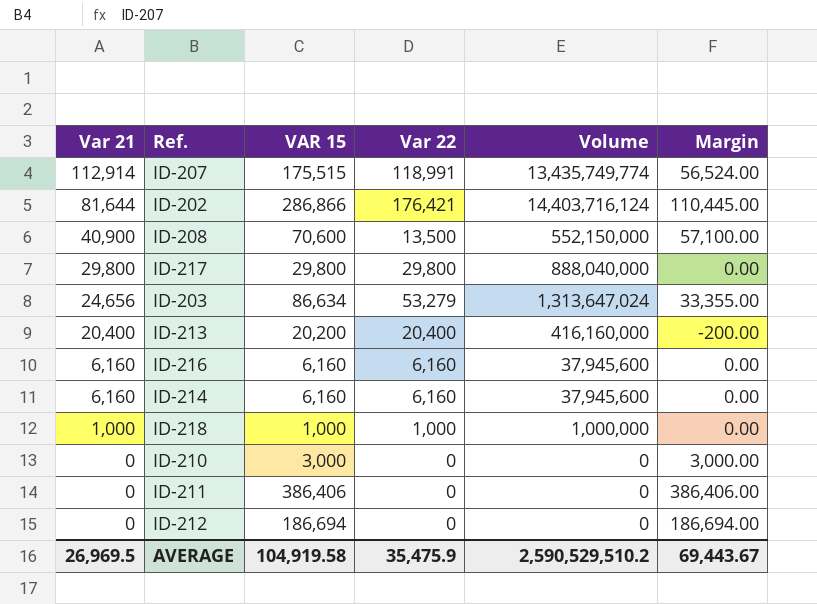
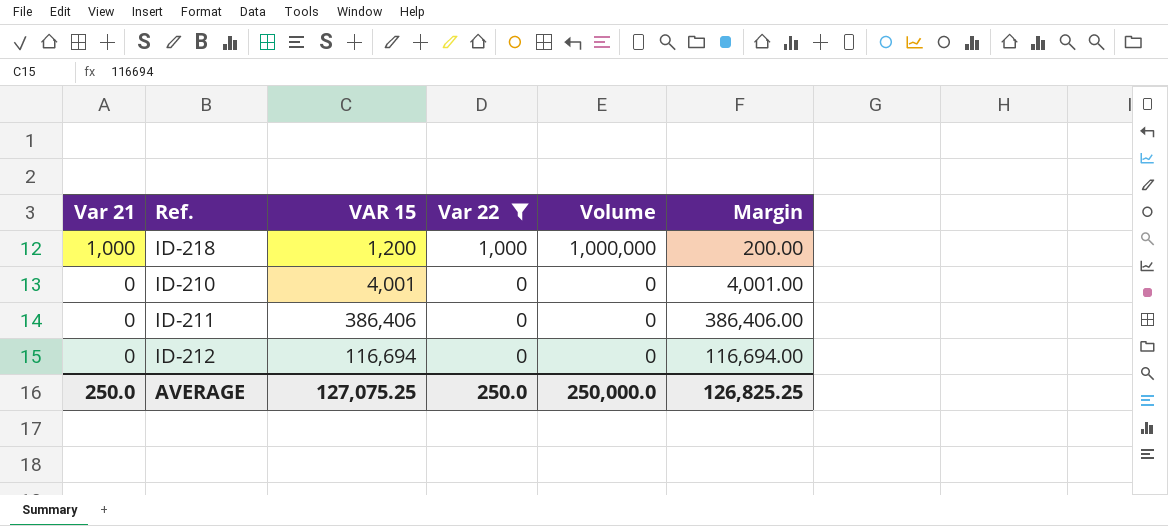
filter: none -> Var 22 <= 1,000
ID-218 | VAR 15: 1,000 -> 1,200
ID-218 | Margin: 0.00 -> 200.00
ID-210 | VAR 15: 3,000 -> 4,001
ID-210 | Margin: 3,000.00 -> 4,001.00
ID-212 | VAR 15: 186,694 -> 116,694
ID-212 | Margin: 186,694.00 -> 116,694.00
AVERAGE | Var 21: 26,969.5 -> 250.0
AVERAGE | VAR 15: 104,919.58 -> 127,075.25
AVERAGE | Var 22: 35,475.9 -> 250.0
AVERAGE | Volume: 2,590,529,510.2 -> 250,000.0
AVERAGE | Margin: 69,443.67 -> 126,825.25

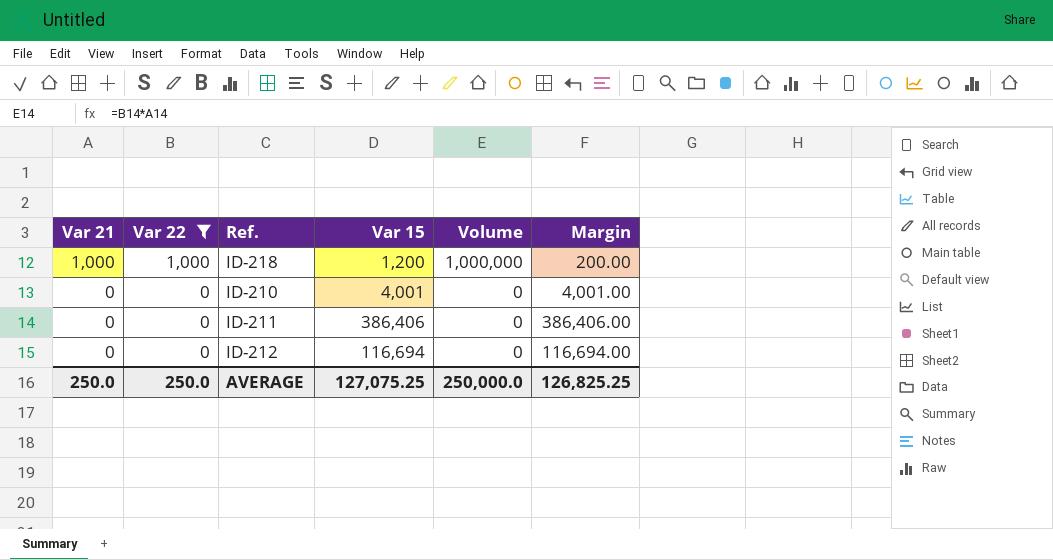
column Var 22 | position: 4 -> 2
column name: VAR 15 -> Var 15

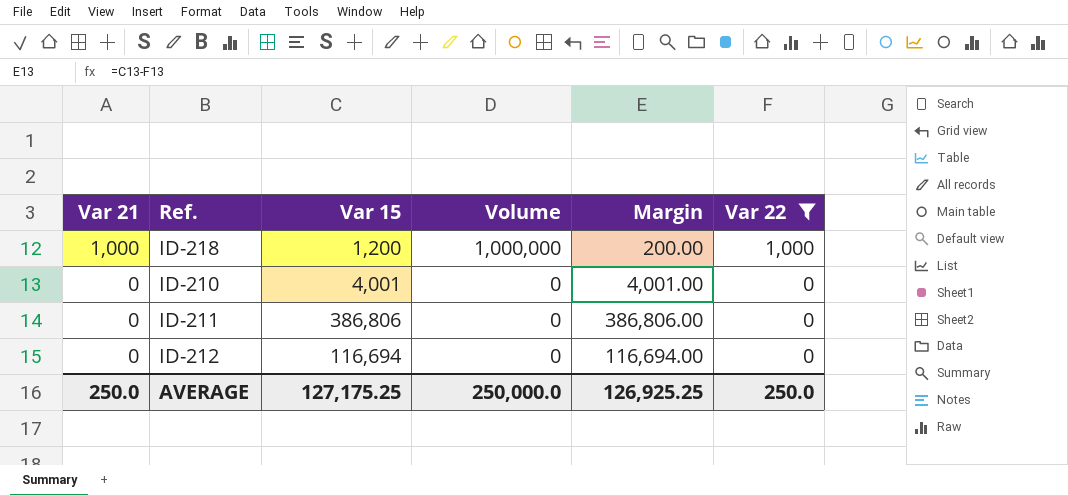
column Var 22 | position: 2 -> 6
ID-211 | Var 15: 386,406 -> 386,806
ID-211 | Margin: 386,406.00 -> 386,806.00
AVERAGE | Var 15: 127,075.25 -> 127,175.25
AVERAGE | Margin: 126,825.25 -> 126,925.25

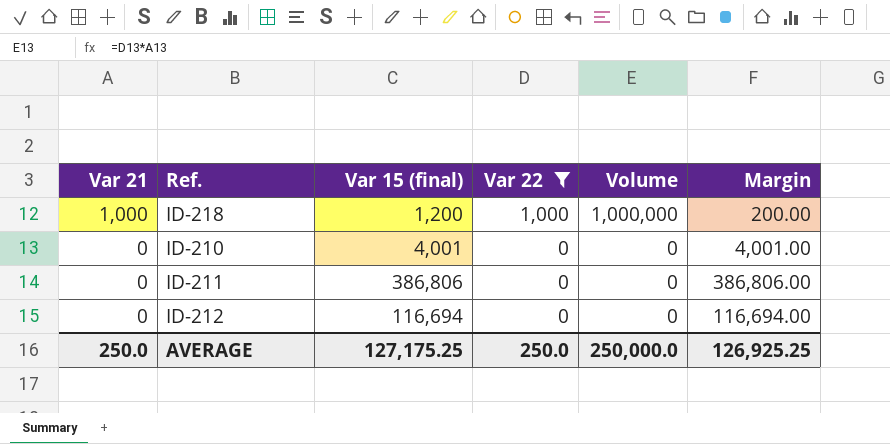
column name: Var 15 -> Var 15 (final)
column Var 22 | position: 6 -> 4

